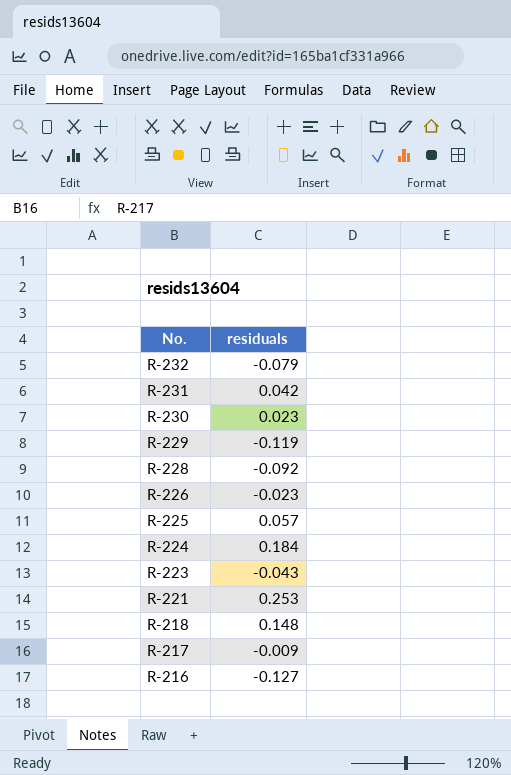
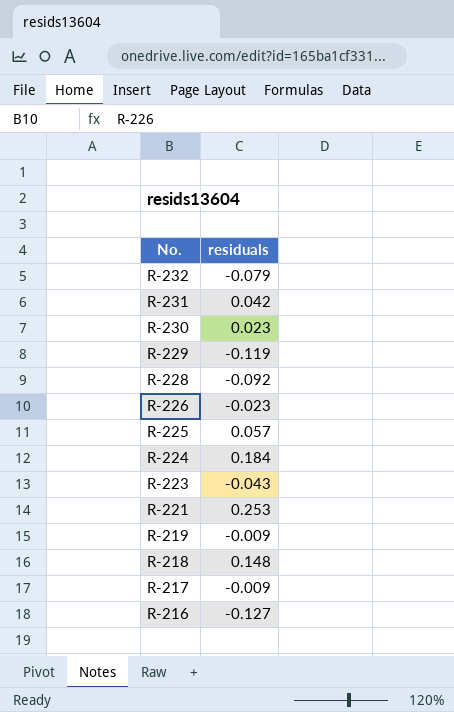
row R-219: none -> -0.009

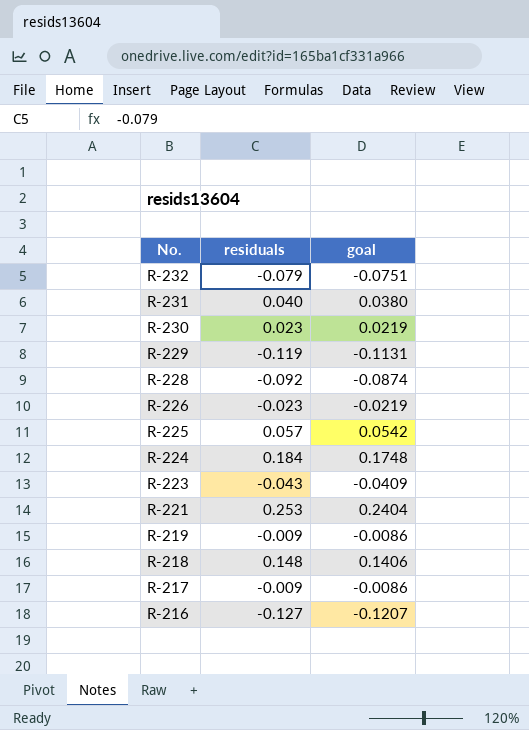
column goal | formula: none -> [residuals] * 0.95
R-231 | residuals: 0.042 -> 0.040

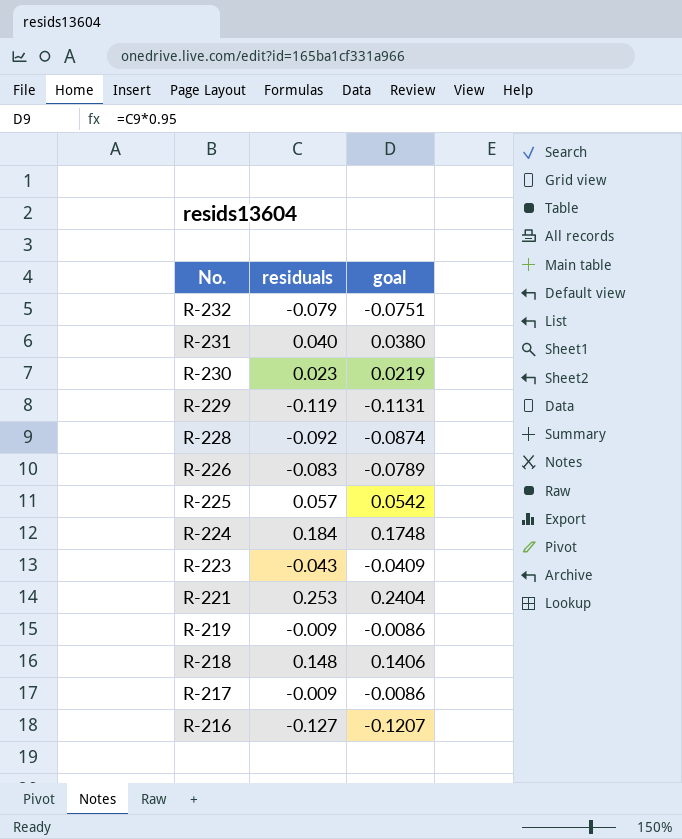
R-226 | residuals: -0.023 -> -0.083
R-226 | goal: -0.0219 -> -0.0789

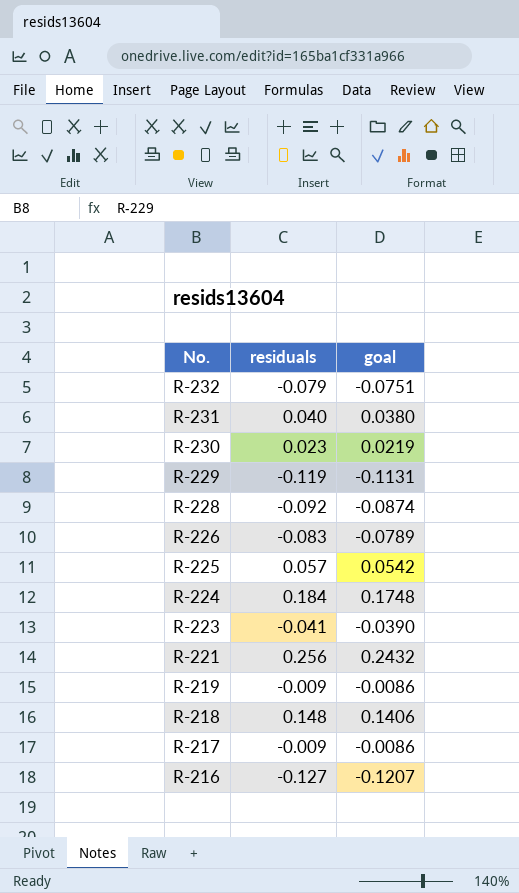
R-223 | residuals: -0.043 -> -0.041
R-223 | goal: -0.0409 -> -0.0390
R-221 | residuals: 0.253 -> 0.256
R-221 | goal: 0.2404 -> 0.2432

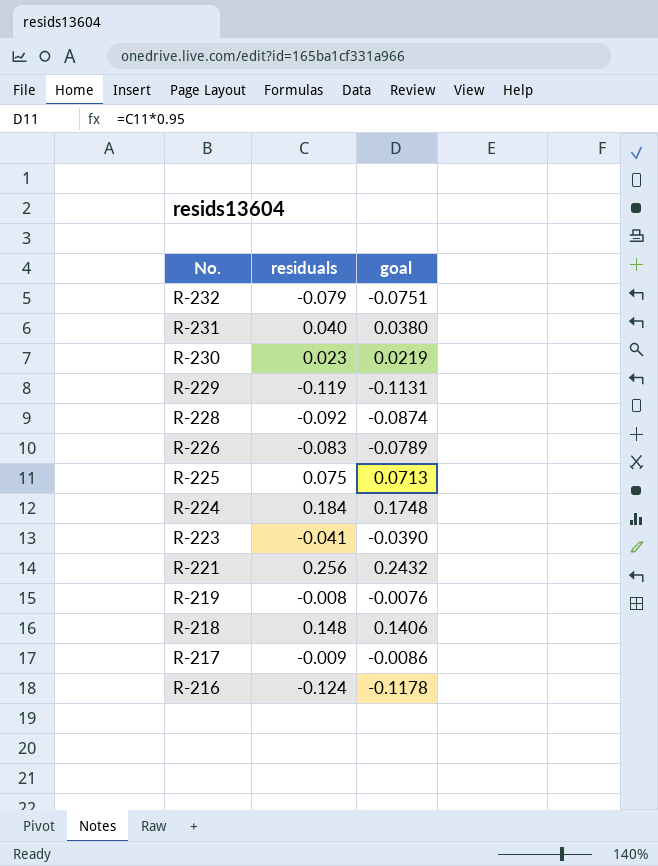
R-225 | residuals: 0.057 -> 0.075
R-225 | goal: 0.0542 -> 0.0713
R-219 | residuals: -0.009 -> -0.008
R-219 | goal: -0.0086 -> -0.0076
R-216 | residuals: -0.127 -> -0.124
R-216 | goal: -0.1207 -> -0.1178

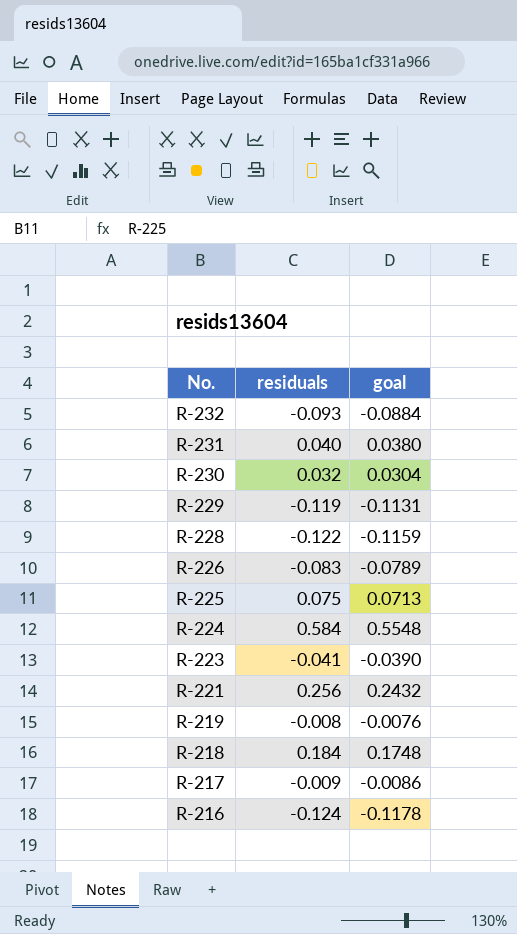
R-232 | residuals: -0.079 -> -0.093
R-232 | goal: -0.0751 -> -0.0884
R-230 | residuals: 0.023 -> 0.032
R-230 | goal: 0.0219 -> 0.0304
R-228 | residuals: -0.092 -> -0.122
R-228 | goal: -0.0874 -> -0.1159
R-224 | residuals: 0.184 -> 0.584
R-224 | goal: 0.1748 -> 0.5548
R-218 | residuals: 0.148 -> 0.184
R-218 | goal: 0.1406 -> 0.1748

